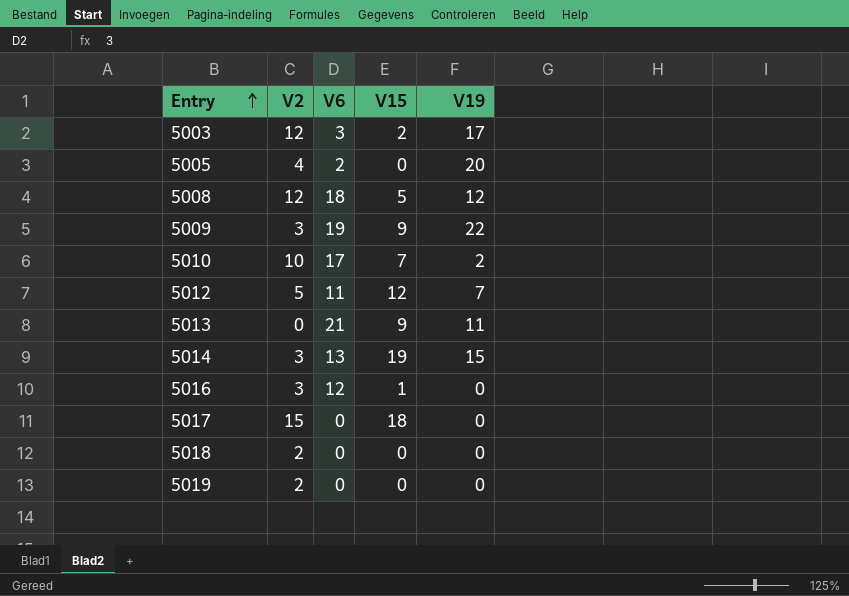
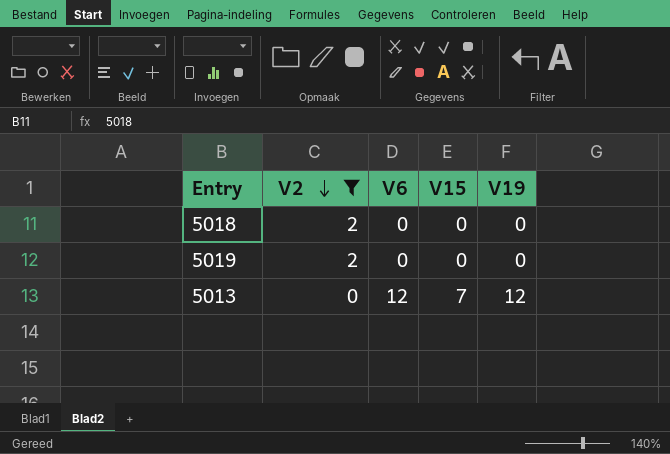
filter: none -> V2 <= 2
row order: Entry ascending -> V2 descending
5013 | V6: 21 -> 12
5013 | V15: 9 -> 7
5013 | V19: 11 -> 12

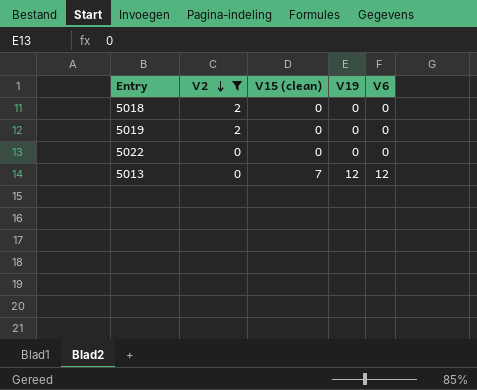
column name: V15 -> V15 (clean)
column V6 | position: 3 -> 5
row 5022: none -> 0 | 0 | 0 | 0

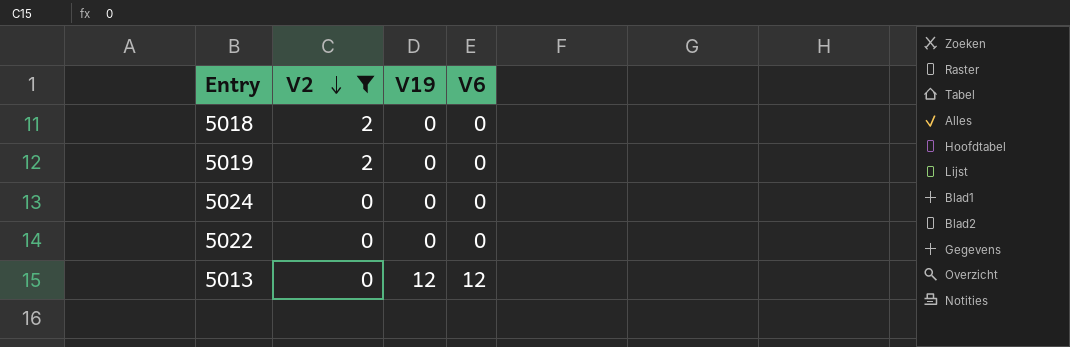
column V15 (clean) | position: 3 -> none
row 5024: none -> 0 | 0 | 0

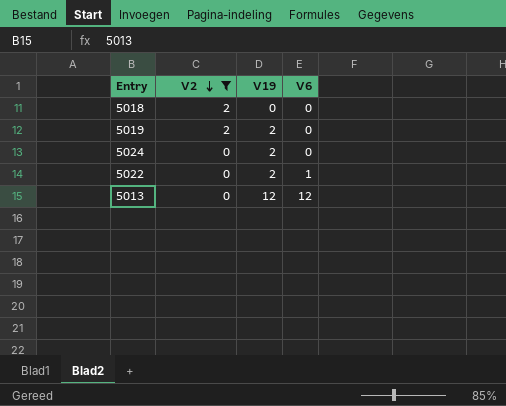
5019 | V19: 0 -> 2
5024 | V19: 0 -> 2
5022 | V19: 0 -> 2
5022 | V6: 0 -> 1

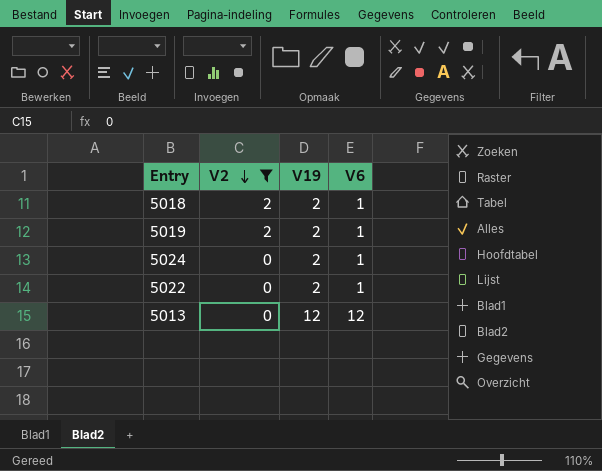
5018 | V19: 0 -> 2
5018 | V6: 0 -> 1
5019 | V6: 0 -> 1
5024 | V6: 0 -> 1

